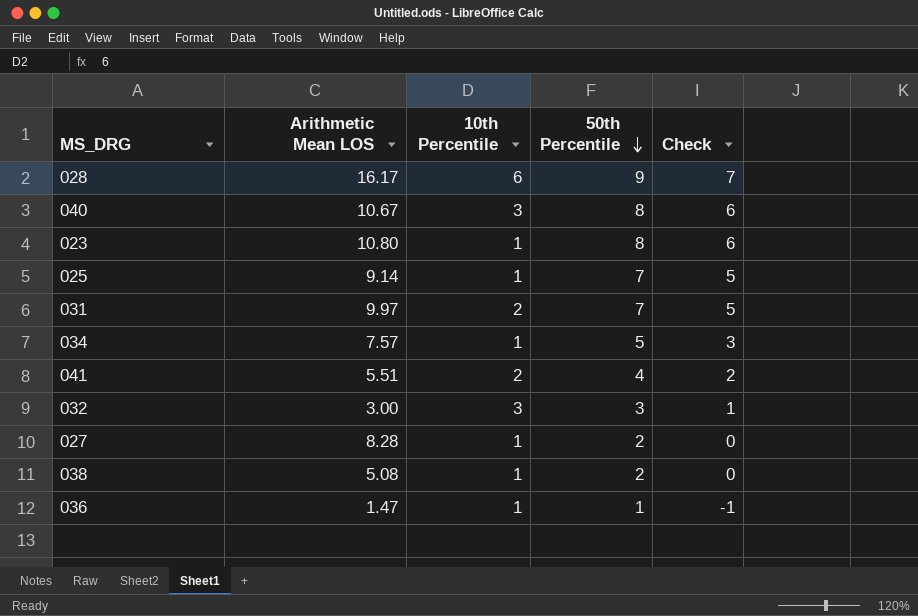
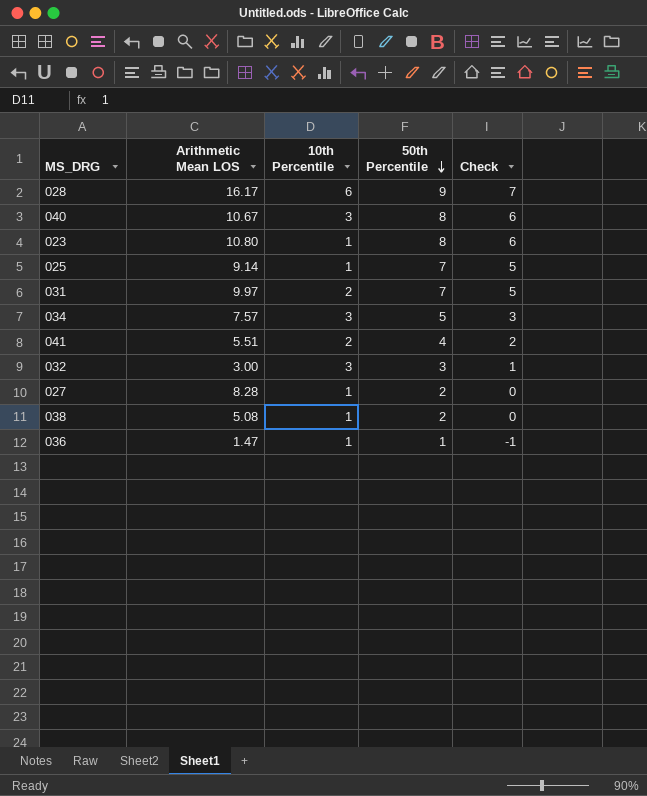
034 | 10th Percentile: 1 -> 3

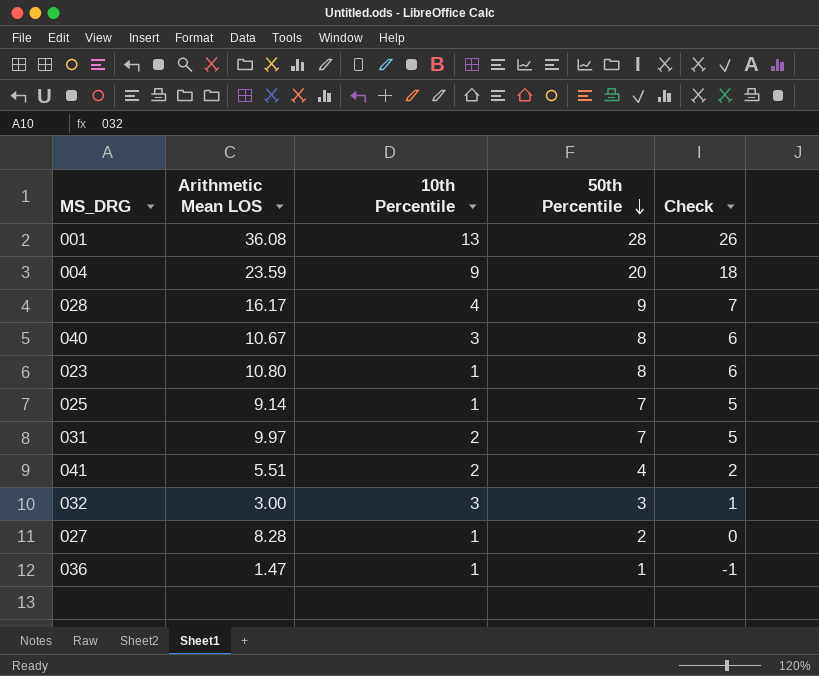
row 034: 7.57 | 3 | 5 | 3 -> none
row 038: 5.08 | 1 | 2 | 0 -> none
row 001: none -> 36.08 | 13 | 28 | 26
row 004: none -> 23.59 | 9 | 20 | 18
028 | 10th Percentile: 6 -> 4

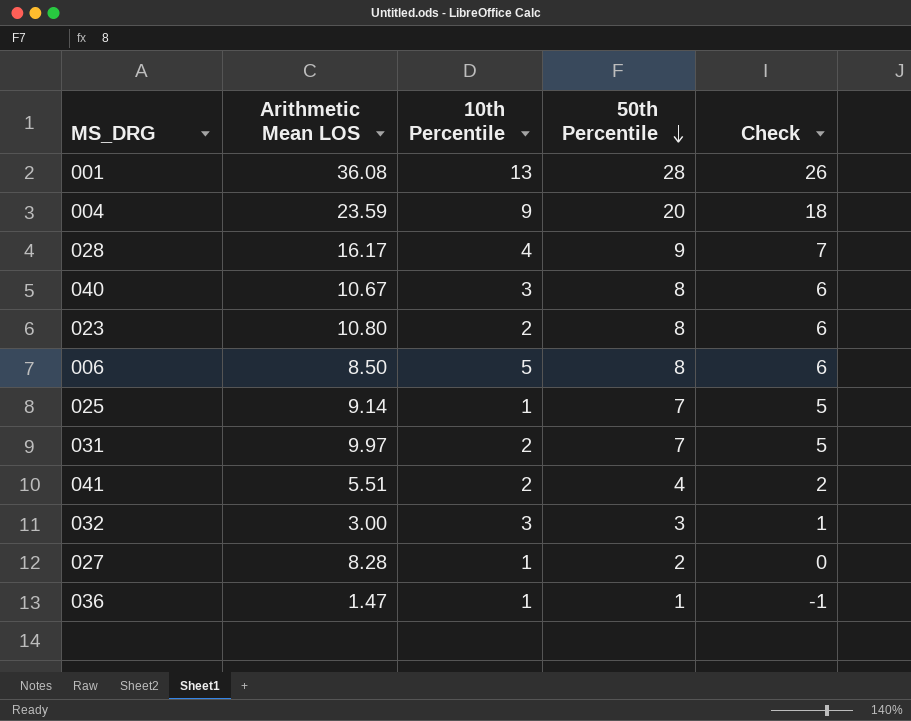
023 | 10th Percentile: 1 -> 2
row 006: none -> 8.50 | 5 | 8 | 6

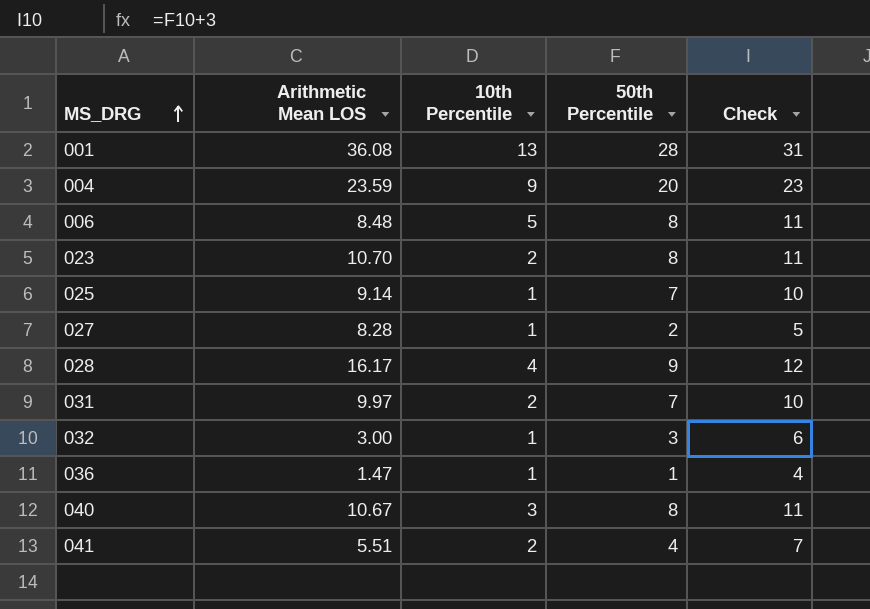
row order: 50th Percentile descending -> MS_DRG ascending
column Check | formula: [50th Percentile] - 2 -> [50th Percentile] + 3
006 | Arithmetic Mean LOS: 8.50 -> 8.48
023 | Arithmetic Mean LOS: 10.80 -> 10.70
032 | 10th Percentile: 3 -> 1

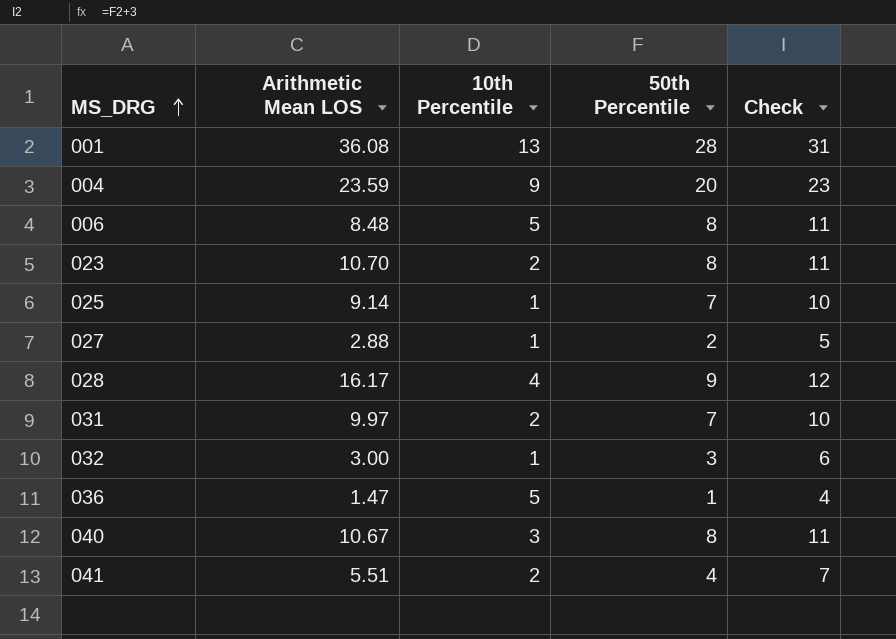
027 | Arithmetic Mean LOS: 8.28 -> 2.88
036 | 10th Percentile: 1 -> 5

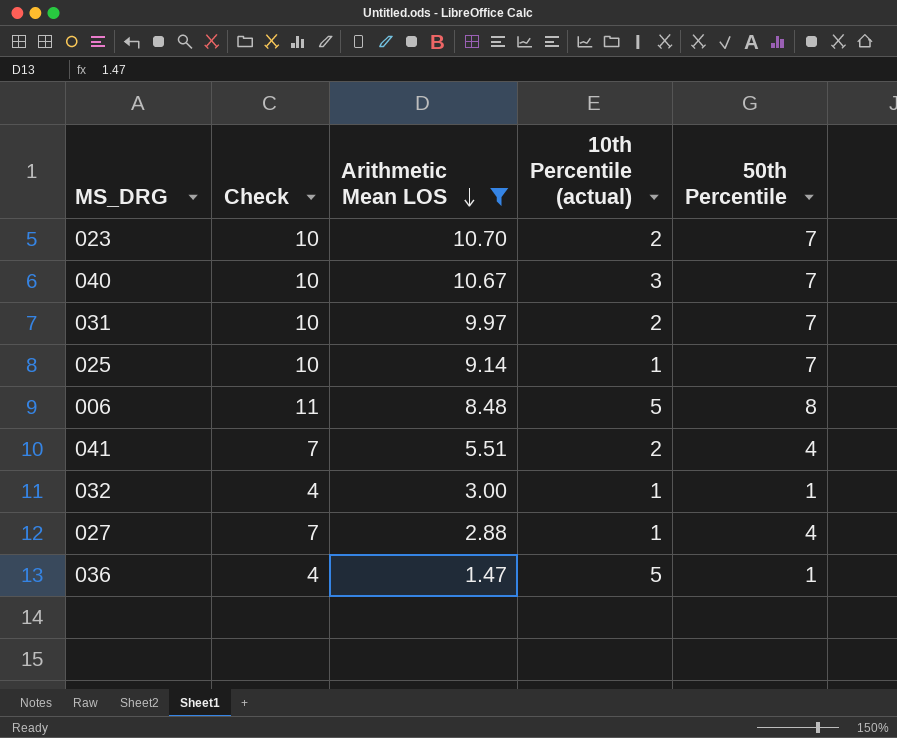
filter: none -> Arithmetic Mean LOS <= 10.70
row order: MS_DRG ascending -> Arithmetic Mean LOS descending
column Check | position: 5 -> 2
column name: 10th Percentile -> 10th Percentile (actual)
023 | Check: 11 -> 10
023 | 50th Percentile: 8 -> 7
040 | Check: 11 -> 10
040 | 50th Percentile: 8 -> 7
032 | Check: 6 -> 4
032 | 50th Percentile: 3 -> 1
027 | Check: 5 -> 7
027 | 50th Percentile: 2 -> 4

